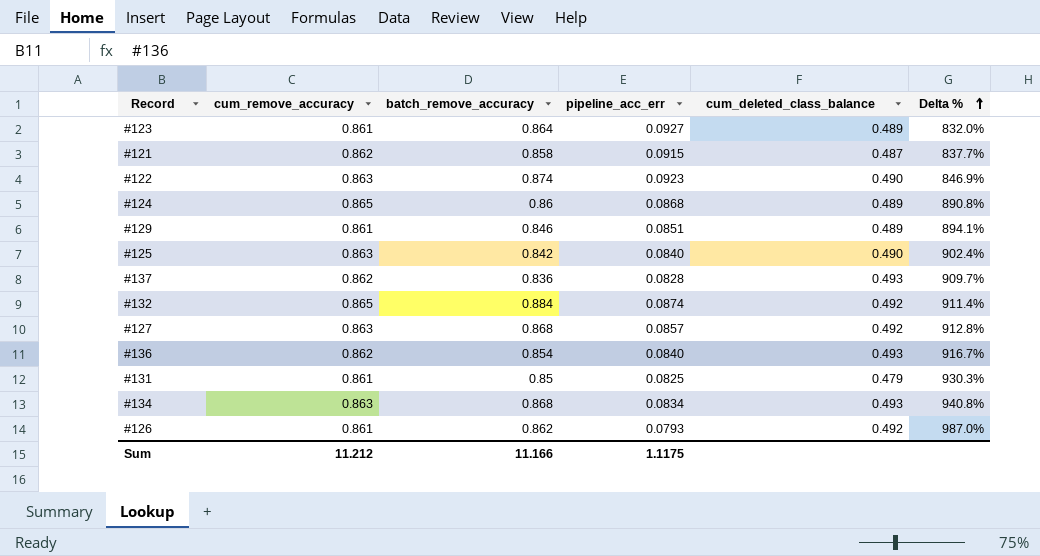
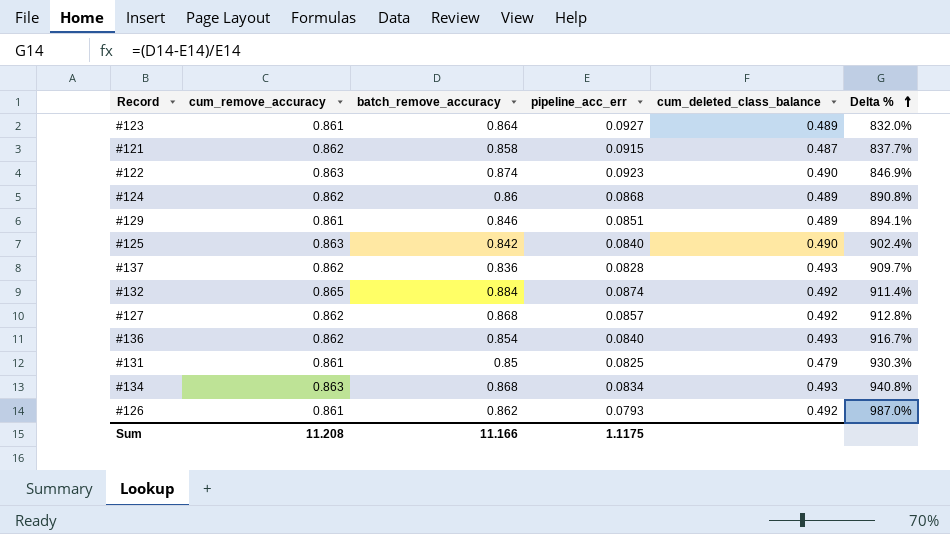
#124 | cum_remove_accuracy: 0.865 -> 0.862
#127 | cum_remove_accuracy: 0.863 -> 0.862
Sum | cum_remove_accuracy: 11.212 -> 11.208

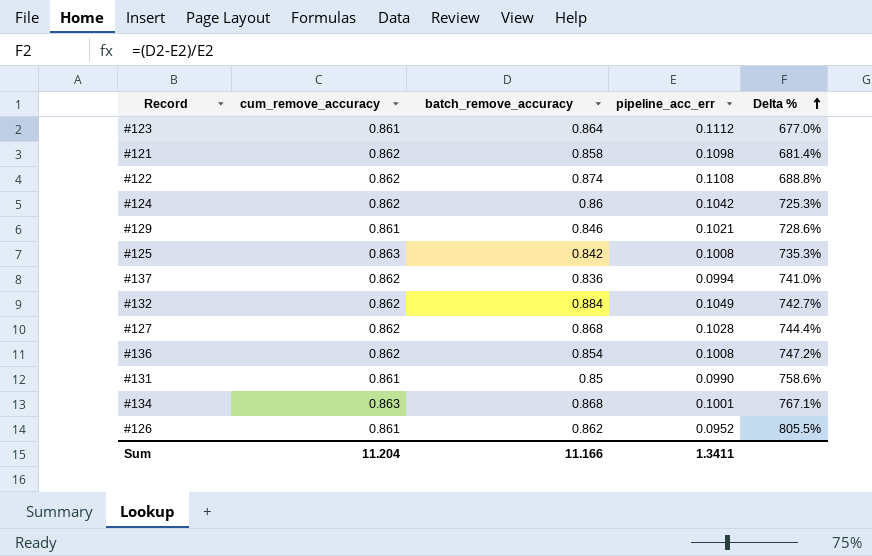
column cum_deleted_class_balance | position: 5 -> none
#123 | pipeline_acc_err: 0.0927 -> 0.1112
#123 | Delta %: 832.0% -> 677.0%
#121 | pipeline_acc_err: 0.0915 -> 0.1098
#121 | Delta %: 837.7% -> 681.4%
#122 | cum_remove_accuracy: 0.863 -> 0.862
#122 | pipeline_acc_err: 0.0923 -> 0.1108
#122 | Delta %: 846.9% -> 688.8%
#124 | pipeline_acc_err: 0.0868 -> 0.1042
#124 | Delta %: 890.8% -> 725.3%
#129 | pipeline_acc_err: 0.0851 -> 0.1021
#129 | Delta %: 894.1% -> 728.6%
#125 | pipeline_acc_err: 0.0840 -> 0.1008
#125 | Delta %: 902.4% -> 735.3%
#137 | pipeline_acc_err: 0.0828 -> 0.0994
#137 | Delta %: 909.7% -> 741.0%
#132 | cum_remove_accuracy: 0.865 -> 0.862
#132 | pipeline_acc_err: 0.0874 -> 0.1049
#132 | Delta %: 911.4% -> 742.7%
#127 | pipeline_acc_err: 0.0857 -> 0.1028
#127 | Delta %: 912.8% -> 744.4%
#136 | pipeline_acc_err: 0.0840 -> 0.1008
#136 | Delta %: 916.7% -> 747.2%
#131 | pipeline_acc_err: 0.0825 -> 0.0990
#131 | Delta %: 930.3% -> 758.6%
#134 | pipeline_acc_err: 0.0834 -> 0.1001
#134 | Delta %: 940.8% -> 767.1%
#126 | pipeline_acc_err: 0.0793 -> 0.0952
#126 | Delta %: 987.0% -> 805.5%
Sum | cum_remove_accuracy: 11.208 -> 11.204
Sum | pipeline_acc_err: 1.1175 -> 1.3411

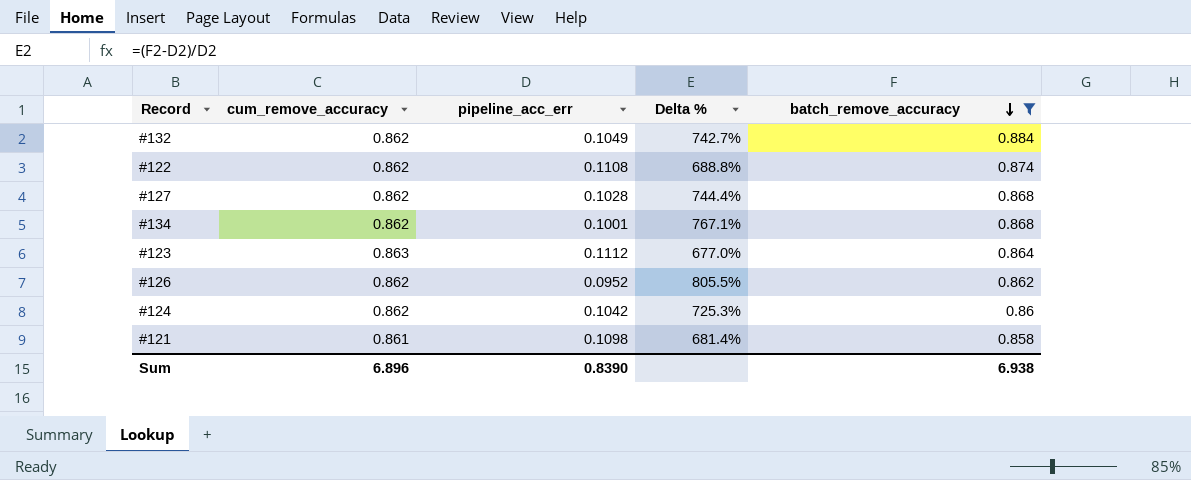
filter: none -> batch_remove_accuracy >= 0.858
row order: Delta % ascending -> batch_remove_accuracy descending
column batch_remove_accuracy | position: 3 -> 5
#134 | cum_remove_accuracy: 0.863 -> 0.862
#123 | cum_remove_accuracy: 0.861 -> 0.863
#126 | cum_remove_accuracy: 0.861 -> 0.862
#121 | cum_remove_accuracy: 0.862 -> 0.861
Sum | cum_remove_accuracy: 11.204 -> 6.896
Sum | pipeline_acc_err: 1.3411 -> 0.8390
Sum | batch_remove_accuracy: 11.166 -> 6.938

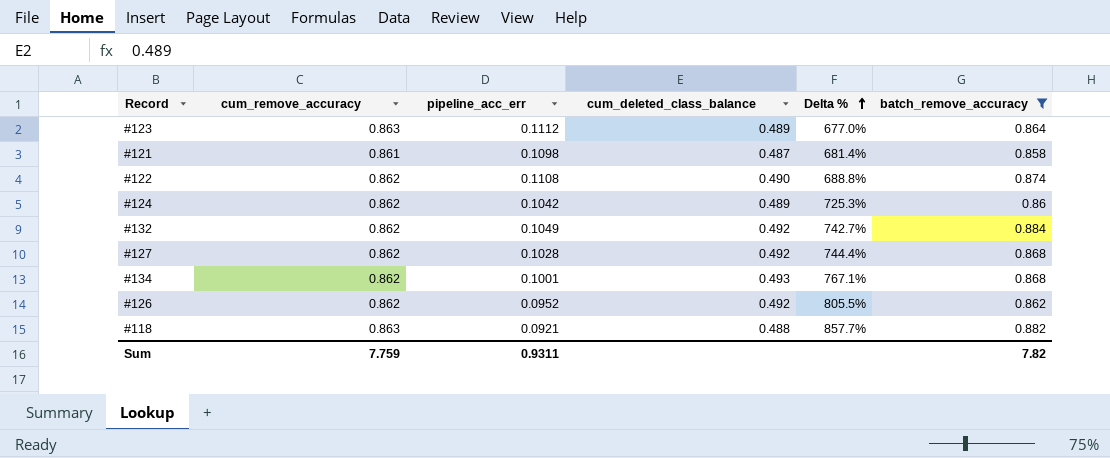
row order: batch_remove_accuracy descending -> Delta % ascending
column cum_deleted_class_balance | position: none -> 4
row #118: none -> 0.863 | 0.0921 | 0.488 | 857.7% | 0.882
Sum | cum_remove_accuracy: 6.896 -> 7.759
Sum | pipeline_acc_err: 0.8390 -> 0.9311
Sum | batch_remove_accuracy: 6.938 -> 7.82

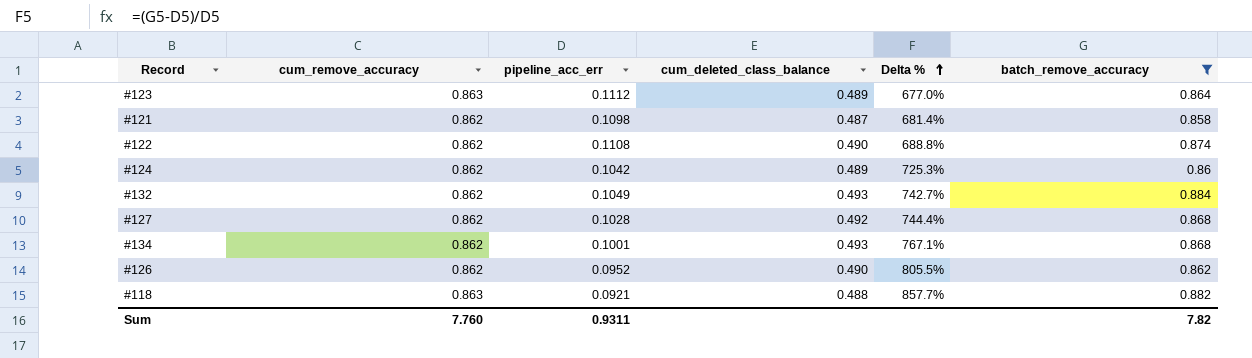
#121 | cum_remove_accuracy: 0.861 -> 0.862
#132 | cum_deleted_class_balance: 0.492 -> 0.493
#126 | cum_deleted_class_balance: 0.492 -> 0.490
Sum | cum_remove_accuracy: 7.759 -> 7.760

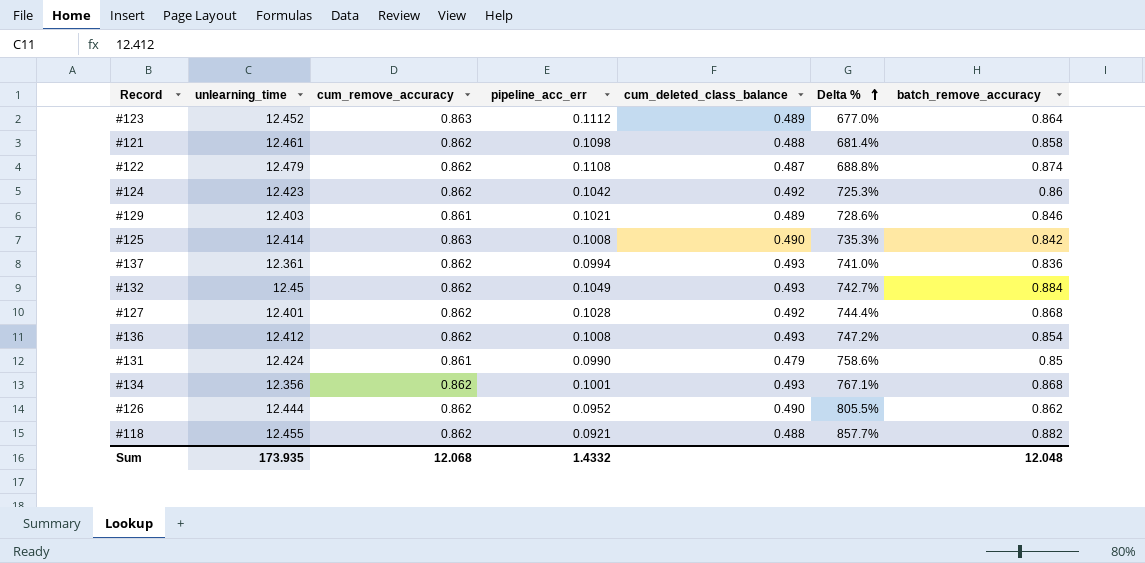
filter: batch_remove_accuracy >= 0.858 -> none
column unlearning_time | position: none -> 2
#121 | cum_deleted_class_balance: 0.487 -> 0.488
#122 | cum_deleted_class_balance: 0.490 -> 0.487
#124 | cum_deleted_class_balance: 0.489 -> 0.492
#118 | cum_remove_accuracy: 0.863 -> 0.862
Sum | cum_remove_accuracy: 7.760 -> 12.068
Sum | pipeline_acc_err: 0.9311 -> 1.4332
Sum | batch_remove_accuracy: 7.82 -> 12.048

